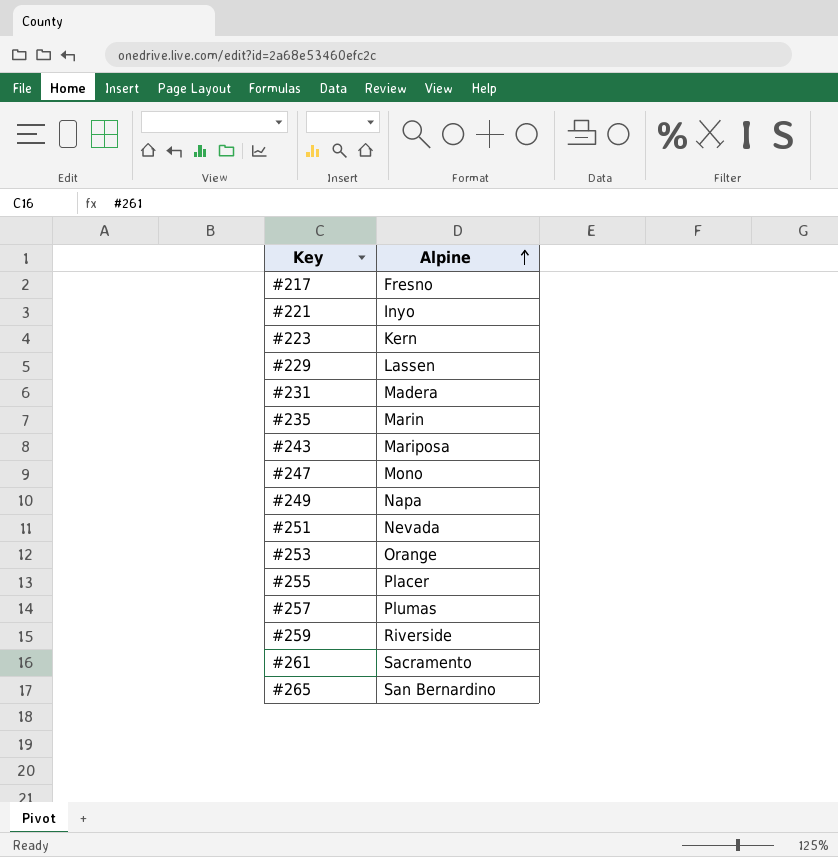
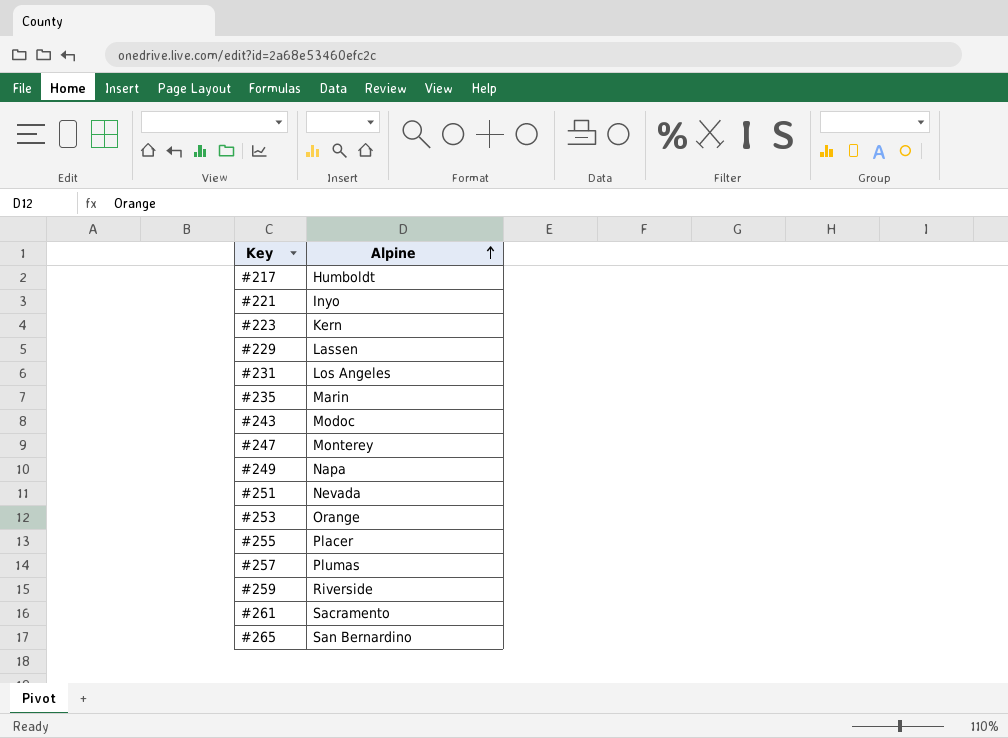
#217 | Alpine: Fresno -> Humboldt
#231 | Alpine: Madera -> Los Angeles
#243 | Alpine: Mariposa -> Modoc
#247 | Alpine: Mono -> Monterey

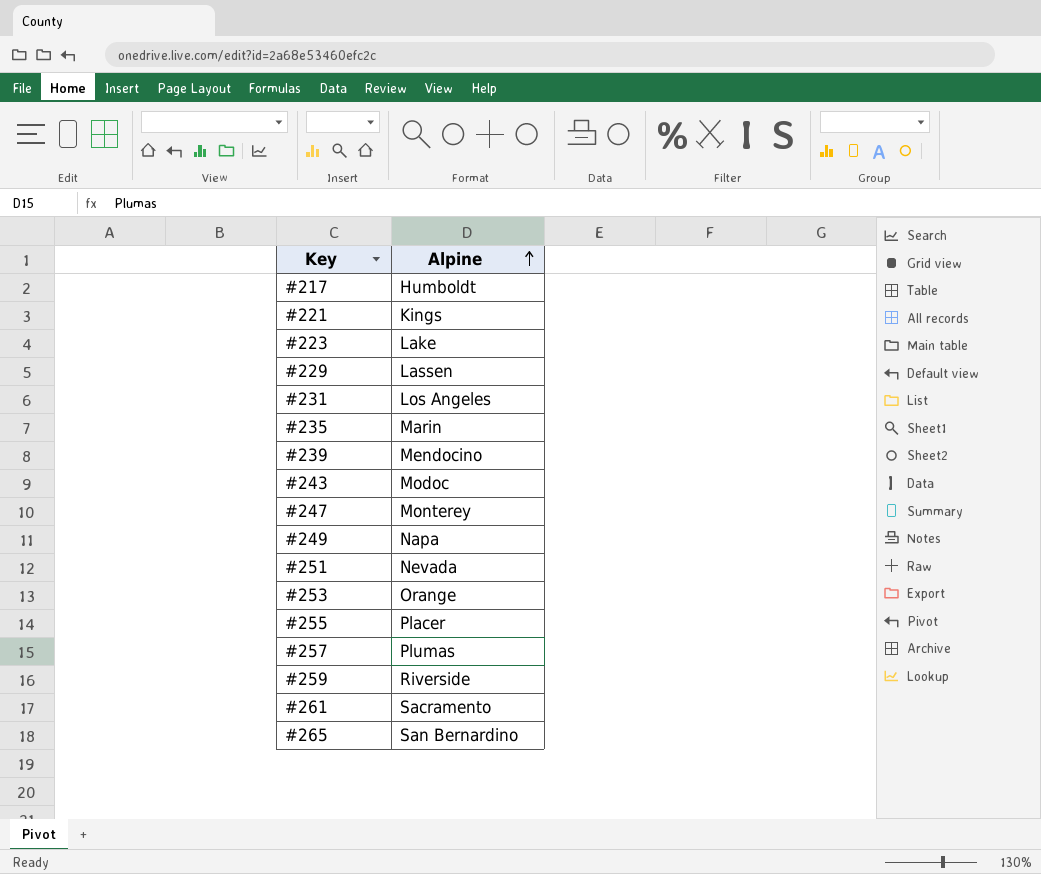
#221 | Alpine: Inyo -> Kings
#223 | Alpine: Kern -> Lake
row #239: none -> Mendocino

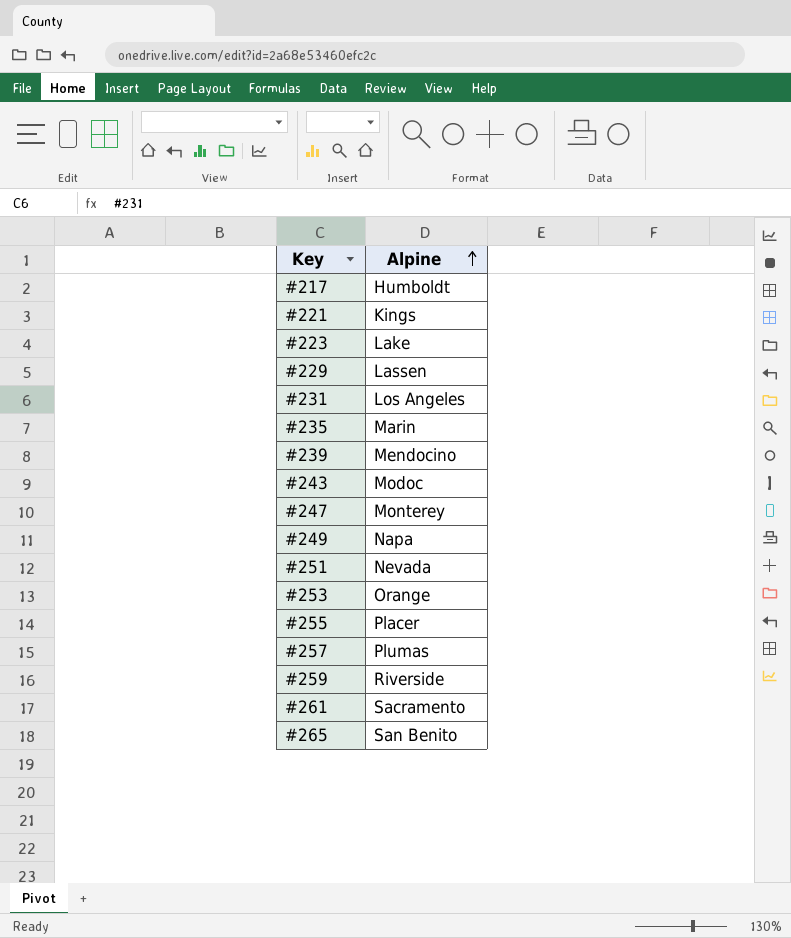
#265 | Alpine: San Bernardino -> San Benito

